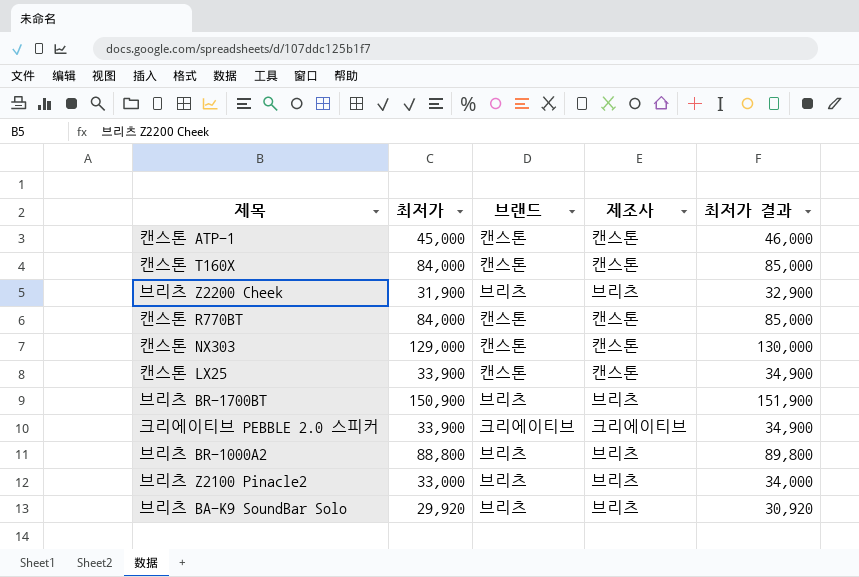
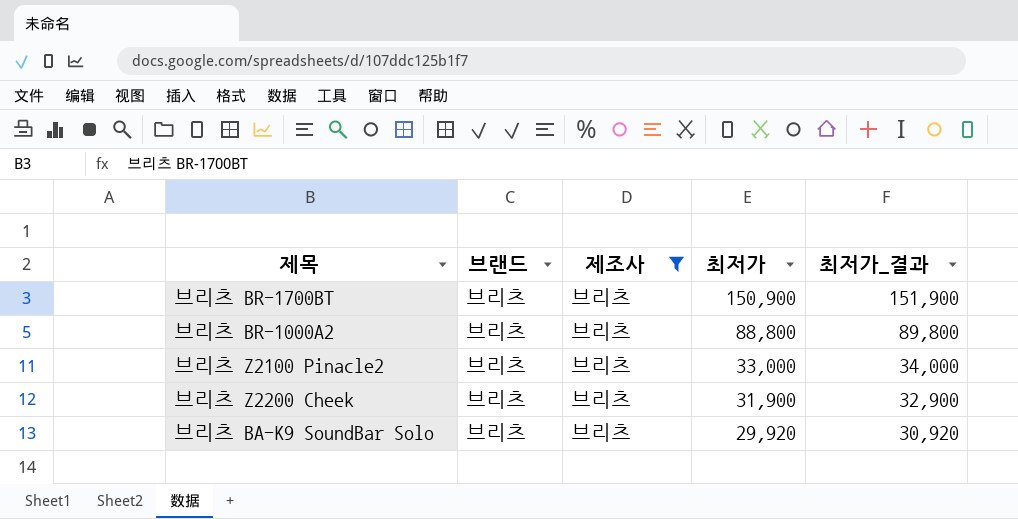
filter: none -> 제조사 = 브리츠
row order: none -> 최저가 descending
column 최저가 | position: 2 -> 4
column name: 최저가 결과 -> 최저가_결과

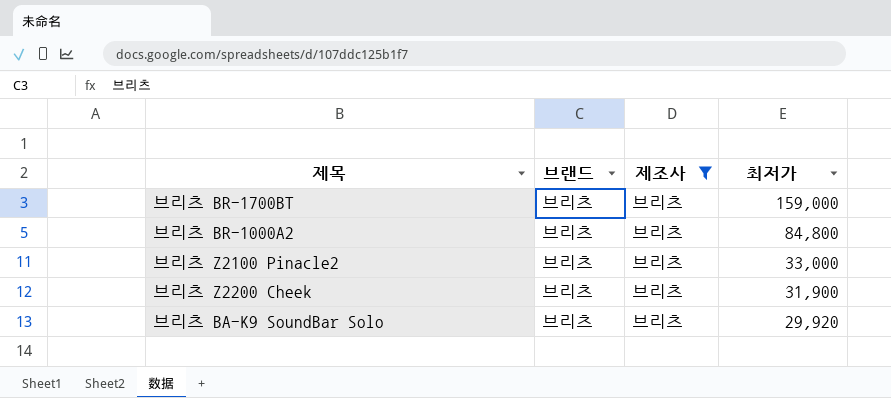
column 최저가_결과 | formula: [최저가] + 1000 -> none
브리츠 BR-1700BT | 최저가: 150,900 -> 159,000
브리츠 BR-1000A2 | 최저가: 88,800 -> 84,800

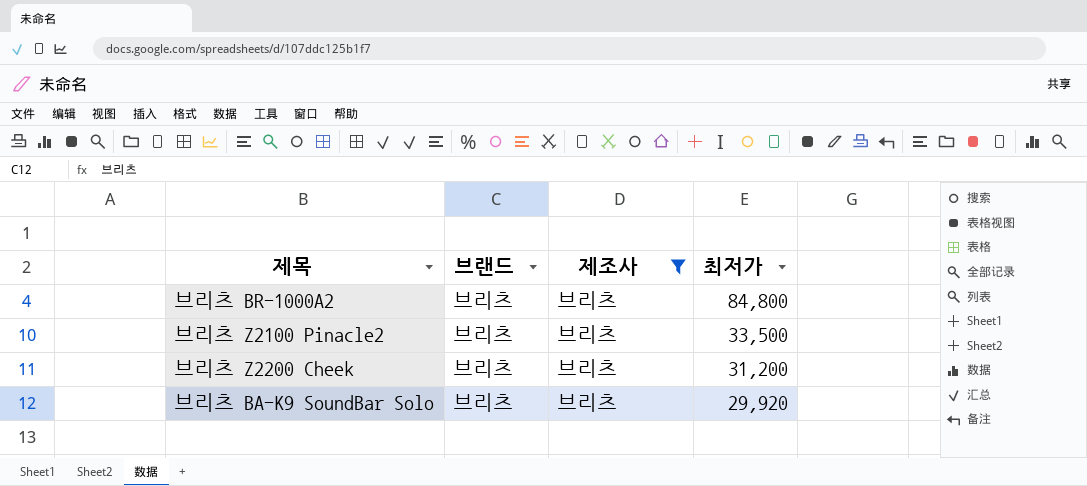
row 브리츠 BR-1700BT: 브리츠 | 브리츠 | 159,000 -> none
브리츠 Z2100 Pinacle2 | 최저가: 33,000 -> 33,500
브리츠 Z2200 Cheek | 최저가: 31,900 -> 31,200

